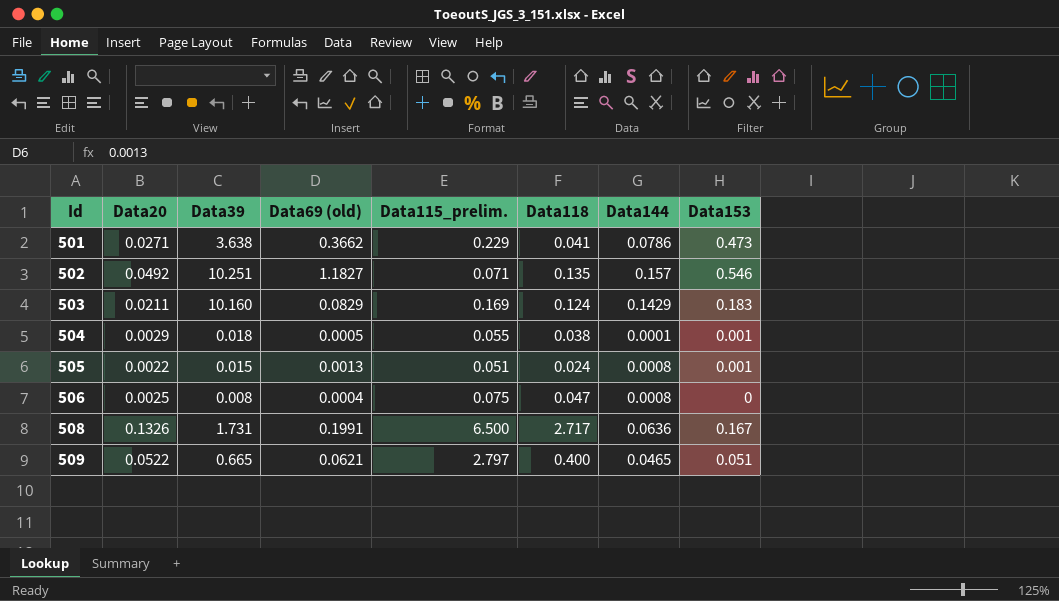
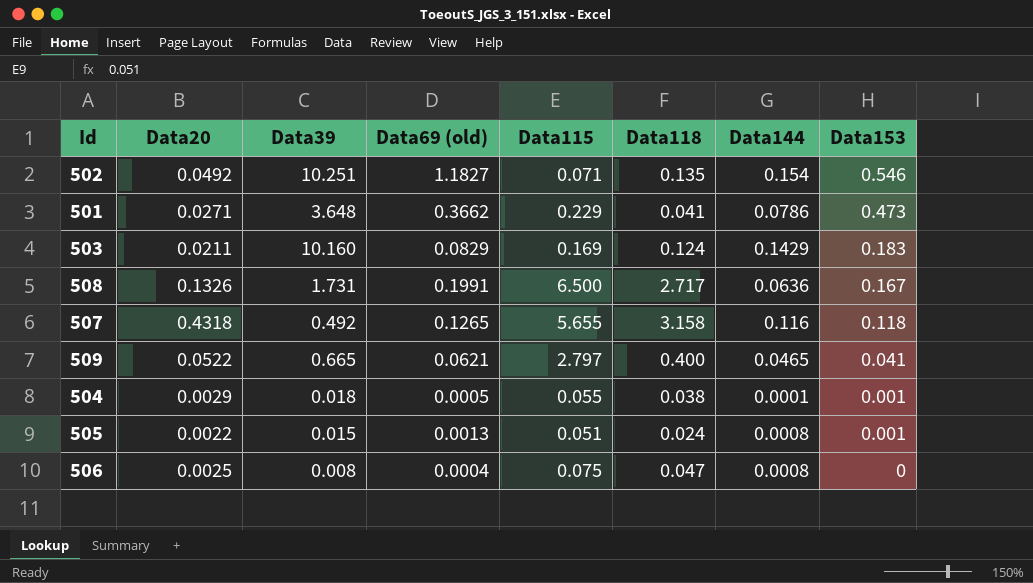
row order: Id ascending -> Data153 descending
column name: Data115_prelim. -> Data115
502 | Data144: 0.157 -> 0.154
501 | Data39: 3.638 -> 3.648
row 507: none -> 0.4318 | 0.492 | 0.1265 | 5.655 | 3.158 | 0.116 | 0.118
509 | Data153: 0.051 -> 0.041

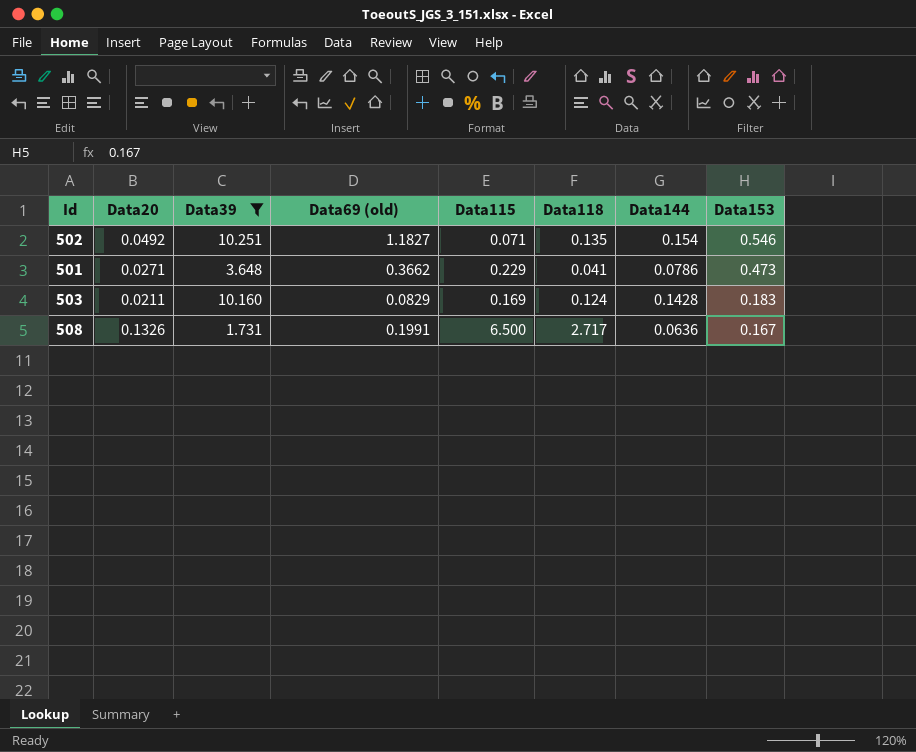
filter: none -> Data39 >= 1.731
503 | Data144: 0.1429 -> 0.1428

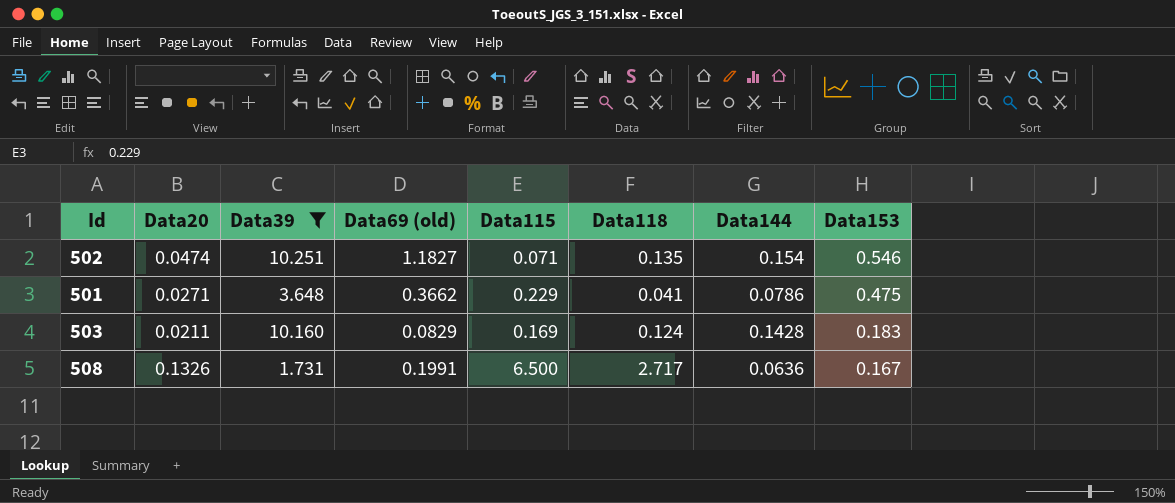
502 | Data20: 0.0492 -> 0.0474
501 | Data153: 0.473 -> 0.475

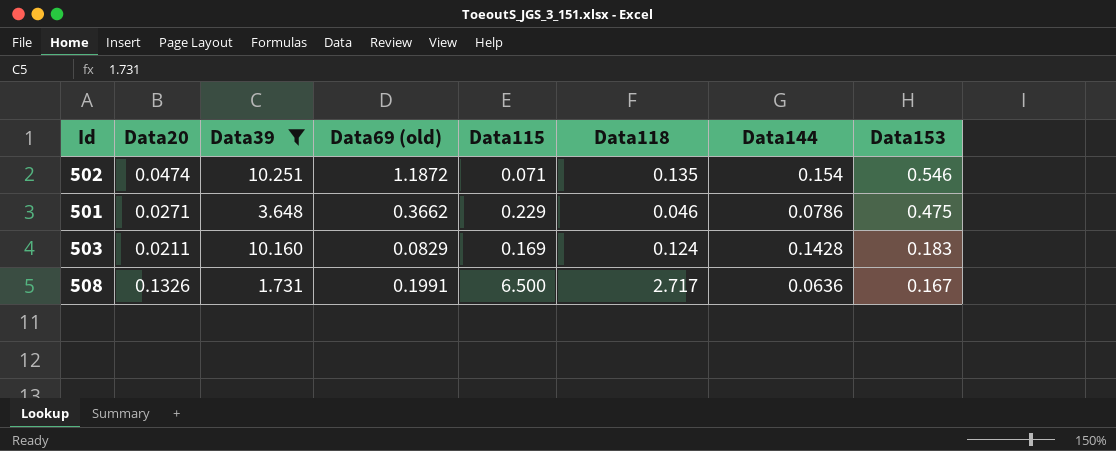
502 | Data69 (old): 1.1827 -> 1.1872
501 | Data118: 0.041 -> 0.046

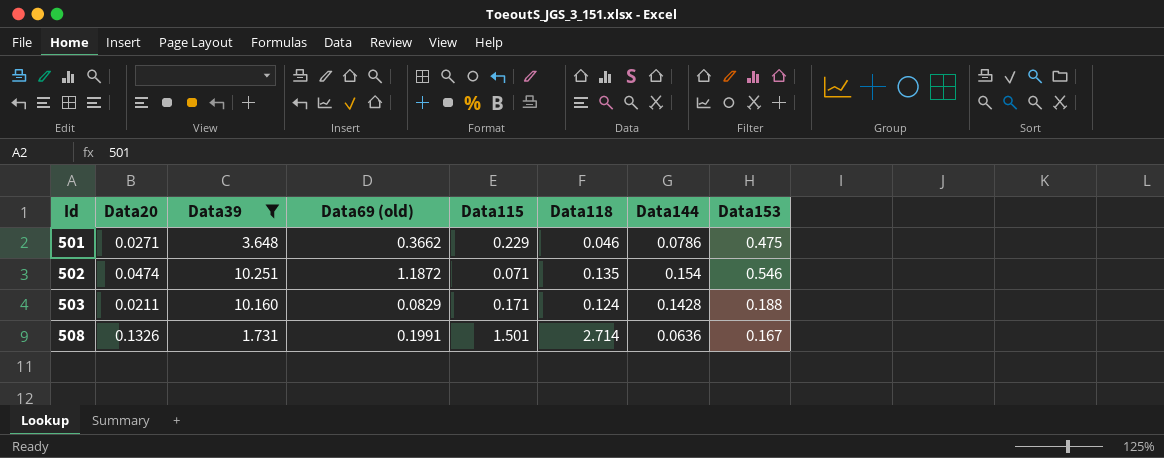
row order: Data153 descending -> Id ascending
503 | Data115: 0.169 -> 0.171
503 | Data153: 0.183 -> 0.188
508 | Data115: 6.500 -> 1.501
508 | Data118: 2.717 -> 2.714

